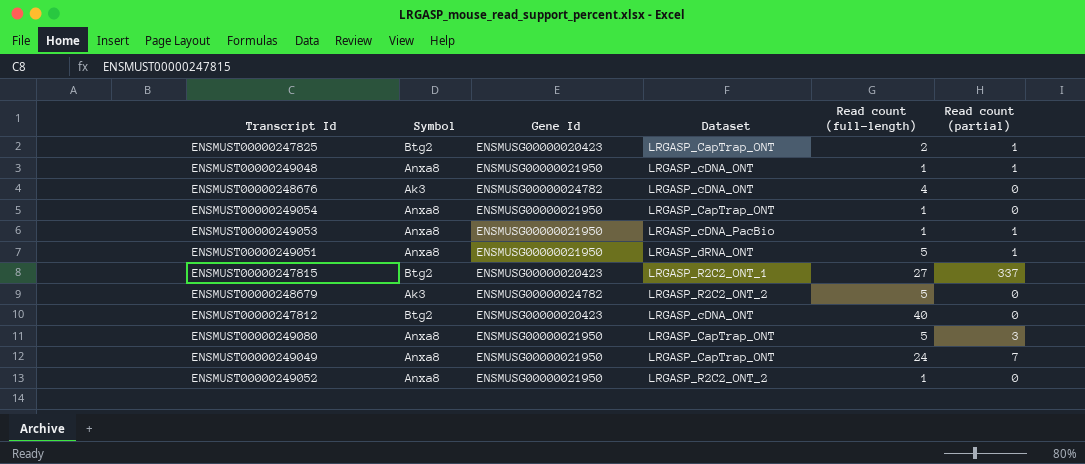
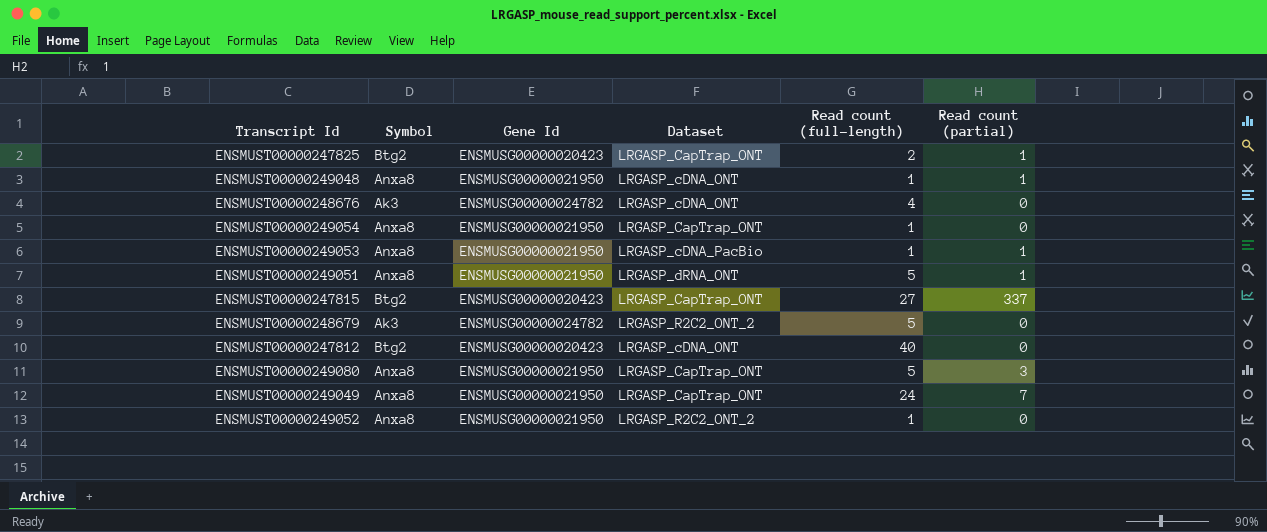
ENSMUST00000247815 | Dataset: LRGASP_R2C2_ONT_1 -> LRGASP_CapTrap_ONT

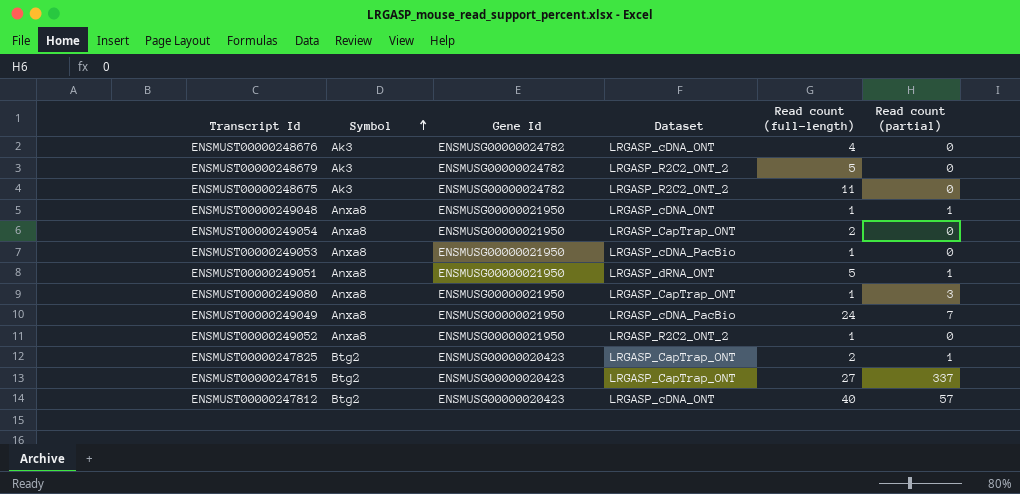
row order: none -> Symbol ascending
row ENSMUST00000248675: none -> Ak3 | ENSMUSG00000024782 | LRGASP_R2C2_ONT_2 | 11 | 0
ENSMUST00000249054 | Read count (full-length): 1 -> 2
ENSMUST00000249053 | Read count (partial): 1 -> 0
ENSMUST00000249080 | Read count (full-length): 5 -> 1
ENSMUST00000249049 | Dataset: LRGASP_CapTrap_ONT -> LRGASP_cDNA_PacBio
ENSMUST00000247812 | Read count (partial): 0 -> 57

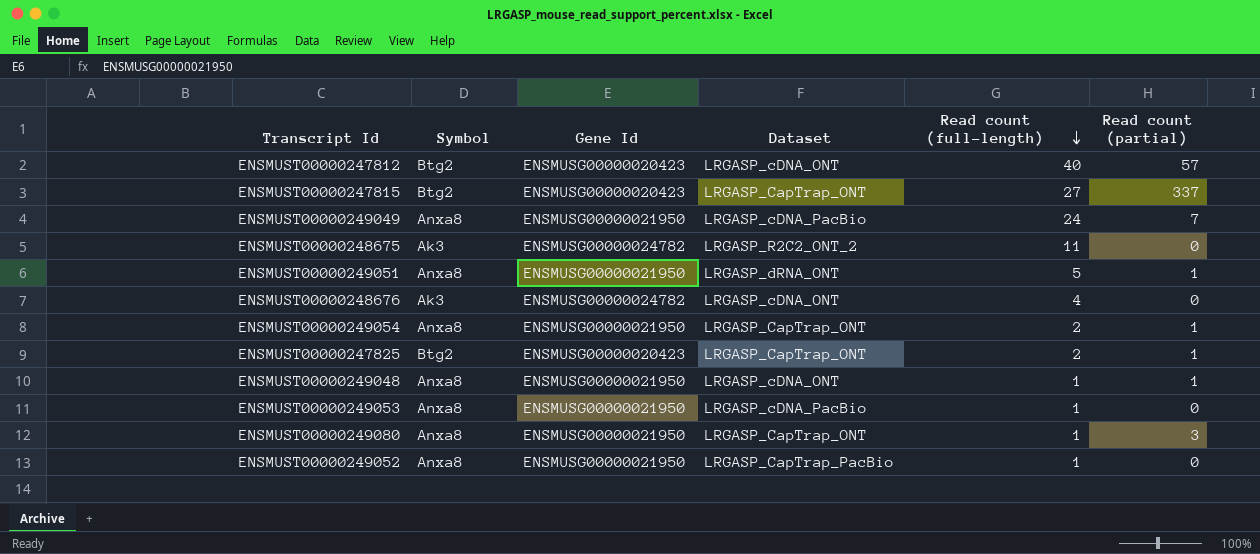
row order: Symbol ascending -> Read count (full-length) descending
row ENSMUST00000248679: Ak3 | ENSMUSG00000024782 | LRGASP_R2C2_ONT_2 | 5 | 0 -> none
ENSMUST00000249054 | Read count (partial): 0 -> 1
ENSMUST00000249052 | Dataset: LRGASP_R2C2_ONT_2 -> LRGASP_CapTrap_PacBio

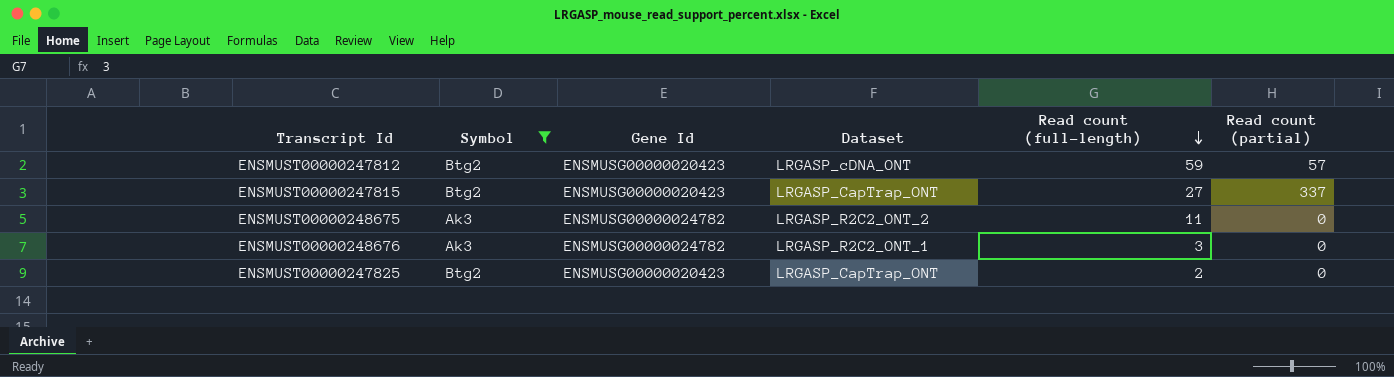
filter: none -> Symbol != Anxa8
ENSMUST00000247812 | Read count (full-length): 40 -> 59
ENSMUST00000248676 | Dataset: LRGASP_cDNA_ONT -> LRGASP_R2C2_ONT_1
ENSMUST00000248676 | Read count (full-length): 4 -> 3
ENSMUST00000247825 | Read count (partial): 1 -> 0

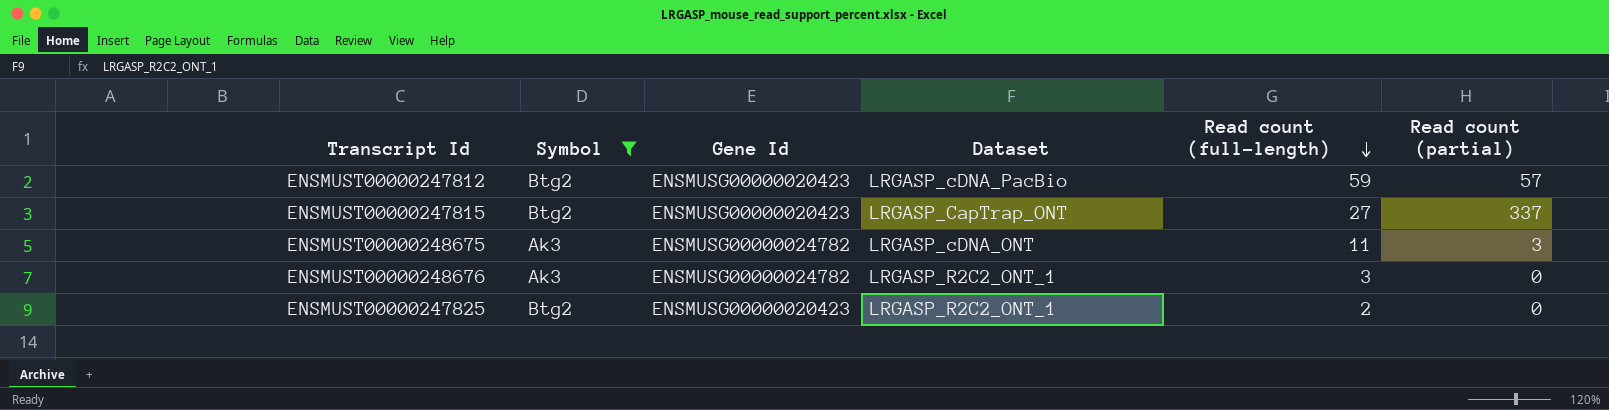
ENSMUST00000247812 | Dataset: LRGASP_cDNA_ONT -> LRGASP_cDNA_PacBio
ENSMUST00000248675 | Dataset: LRGASP_R2C2_ONT_2 -> LRGASP_cDNA_ONT
ENSMUST00000248675 | Read count (partial): 0 -> 3
ENSMUST00000247825 | Dataset: LRGASP_CapTrap_ONT -> LRGASP_R2C2_ONT_1

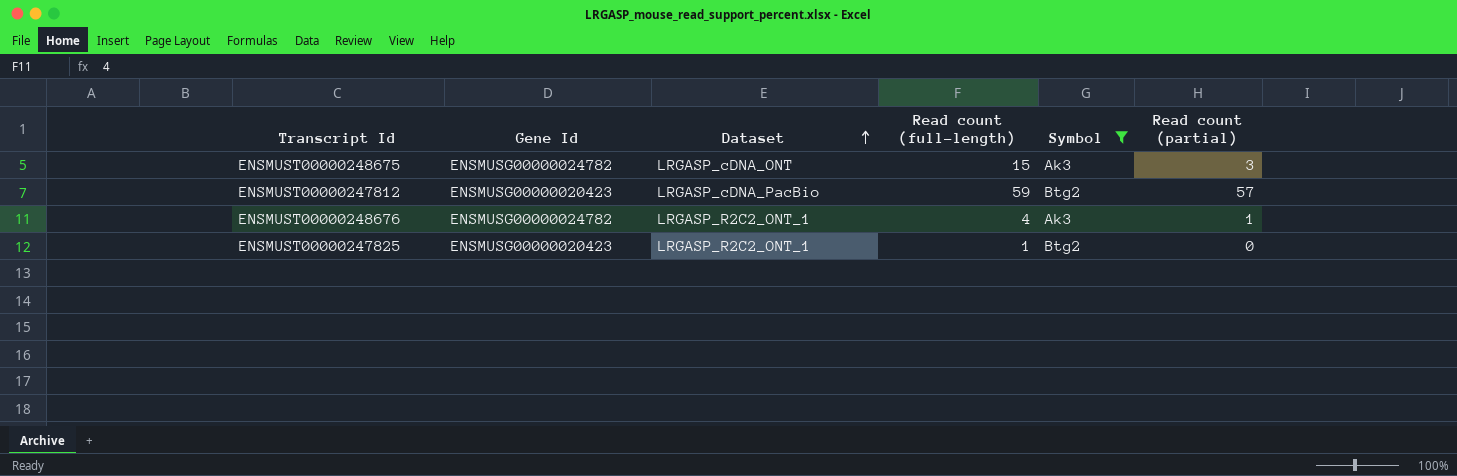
row order: Read count (full-length) descending -> Dataset ascending
column Symbol | position: 2 -> 5
row ENSMUST00000247815: Btg2 | ENSMUSG00000020423 | LRGASP_CapTrap_ONT | 27 | 337 -> none
ENSMUST00000248675 | Read count (full-length): 11 -> 15
ENSMUST00000248676 | Read count (full-length): 3 -> 4
ENSMUST00000248676 | Read count (partial): 0 -> 1
ENSMUST00000247825 | Read count (full-length): 2 -> 1

